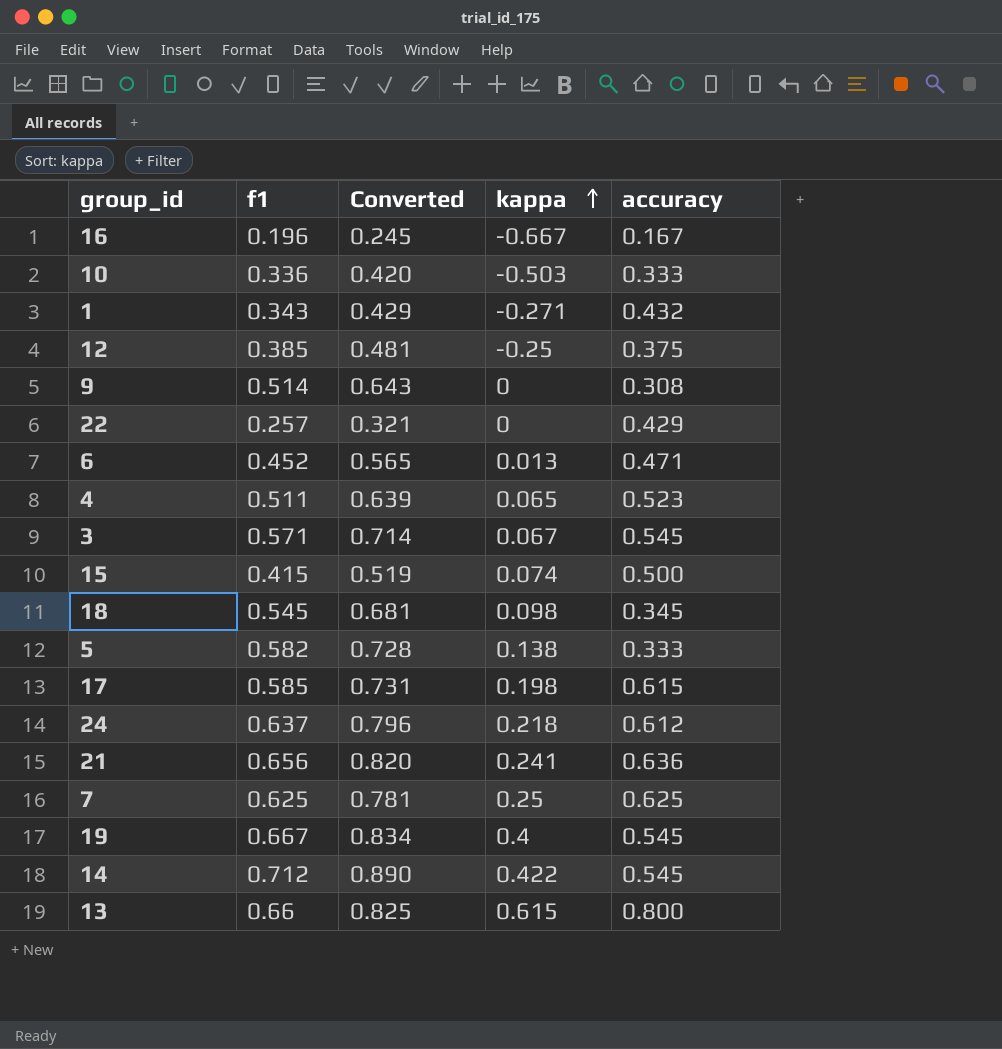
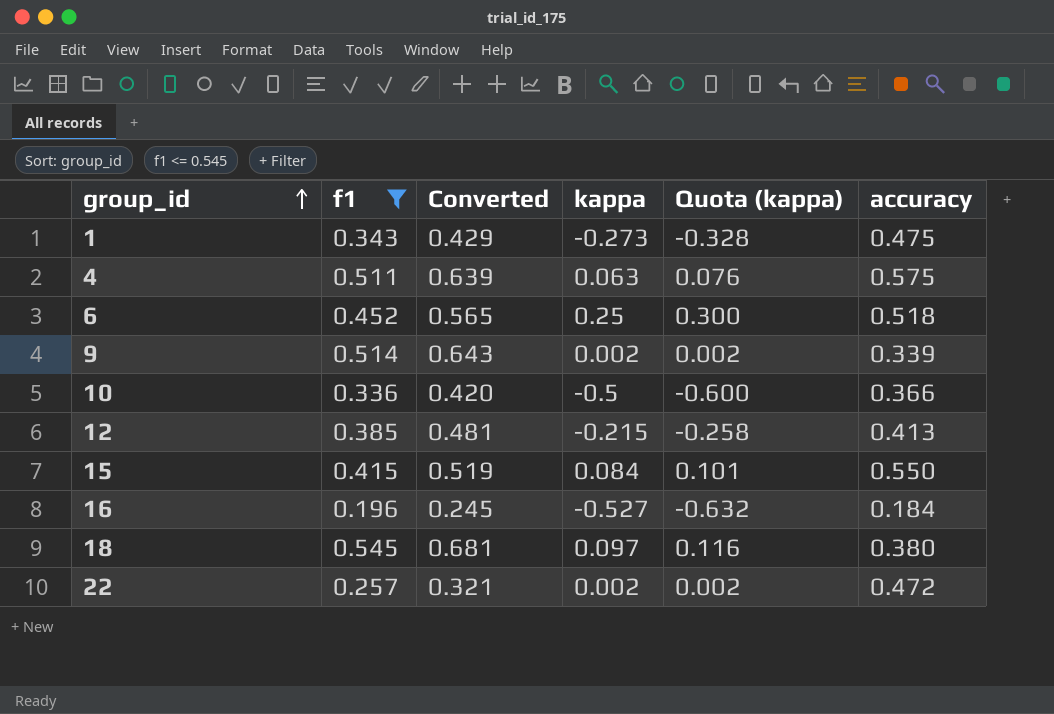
filter: none -> f1 <= 0.545
row order: kappa ascending -> group_id ascending
column Quota (kappa) | formula: none -> [kappa] * 1.2
1 | kappa: -0.271 -> -0.273
1 | accuracy: 0.432 -> 0.475
4 | kappa: 0.065 -> 0.063
4 | accuracy: 0.523 -> 0.575
6 | kappa: 0.013 -> 0.25
6 | accuracy: 0.471 -> 0.518
9 | kappa: 0 -> 0.002
9 | accuracy: 0.308 -> 0.339
10 | kappa: -0.503 -> -0.5
10 | accuracy: 0.333 -> 0.366
12 | kappa: -0.25 -> -0.215
12 | accuracy: 0.375 -> 0.413
15 | kappa: 0.074 -> 0.084
15 | accuracy: 0.500 -> 0.550
16 | kappa: -0.667 -> -0.527
16 | accuracy: 0.167 -> 0.184
18 | kappa: 0.098 -> 0.097
18 | accuracy: 0.345 -> 0.380
22 | kappa: 0 -> 0.002
22 | accuracy: 0.429 -> 0.472

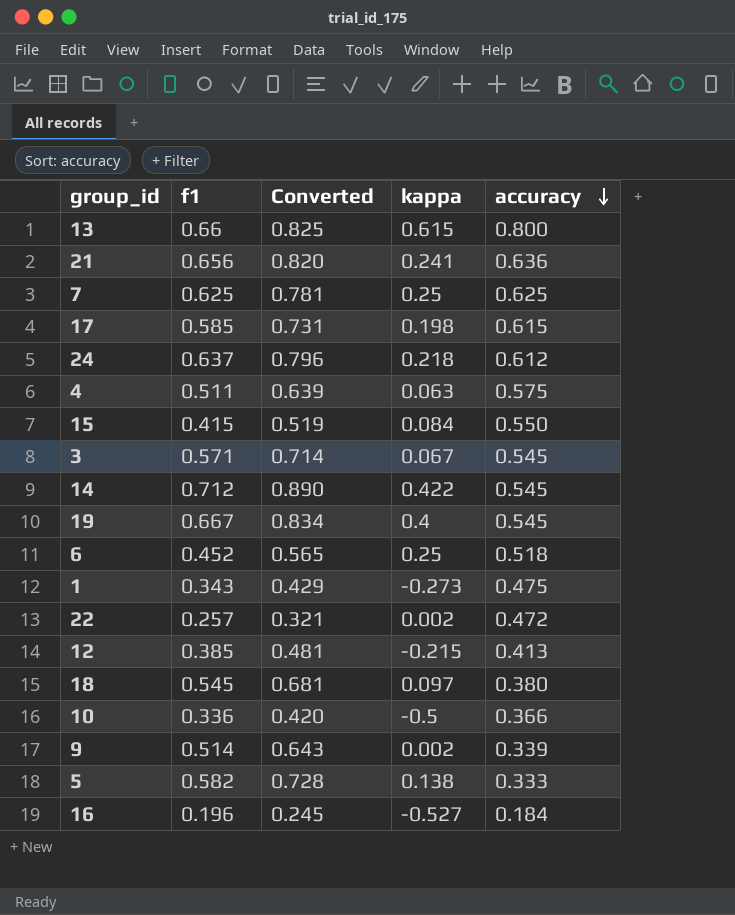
filter: f1 <= 0.545 -> none
row order: group_id ascending -> accuracy descending
column Quota (kappa) | formula: [kappa] * 1.2 -> none

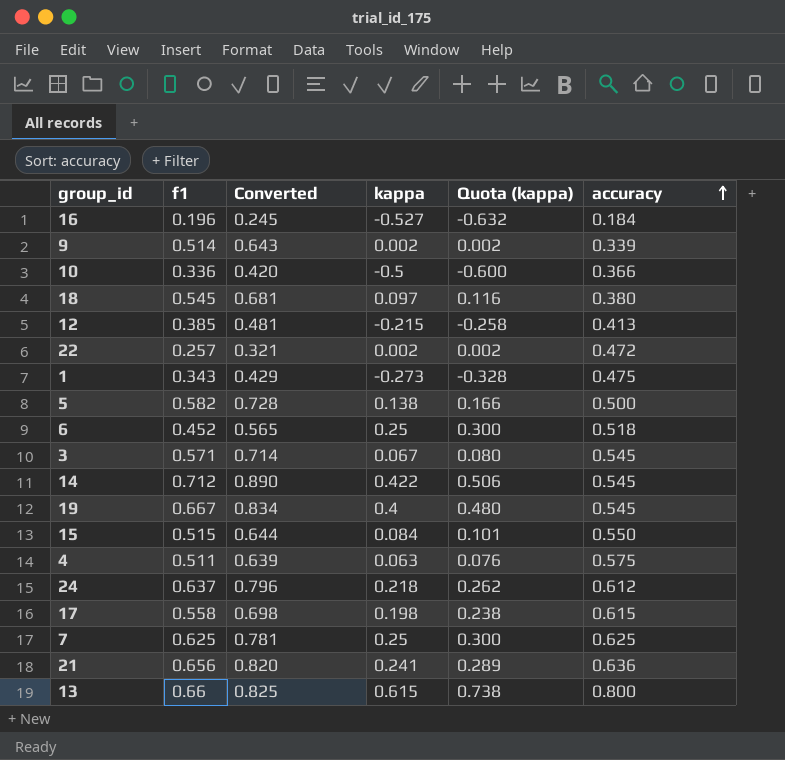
row order: accuracy descending -> accuracy ascending
column Quota (kappa) | formula: none -> [kappa] * 1.2
5 | accuracy: 0.333 -> 0.500
15 | f1: 0.415 -> 0.515
15 | Converted: 0.519 -> 0.644
17 | f1: 0.585 -> 0.558
17 | Converted: 0.731 -> 0.698

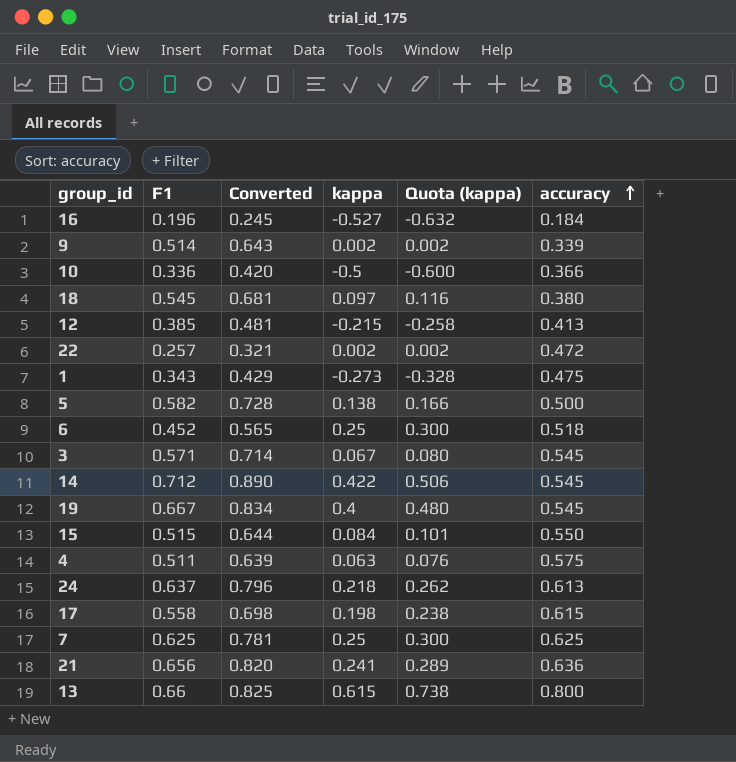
column name: f1 -> F1
24 | accuracy: 0.612 -> 0.613

